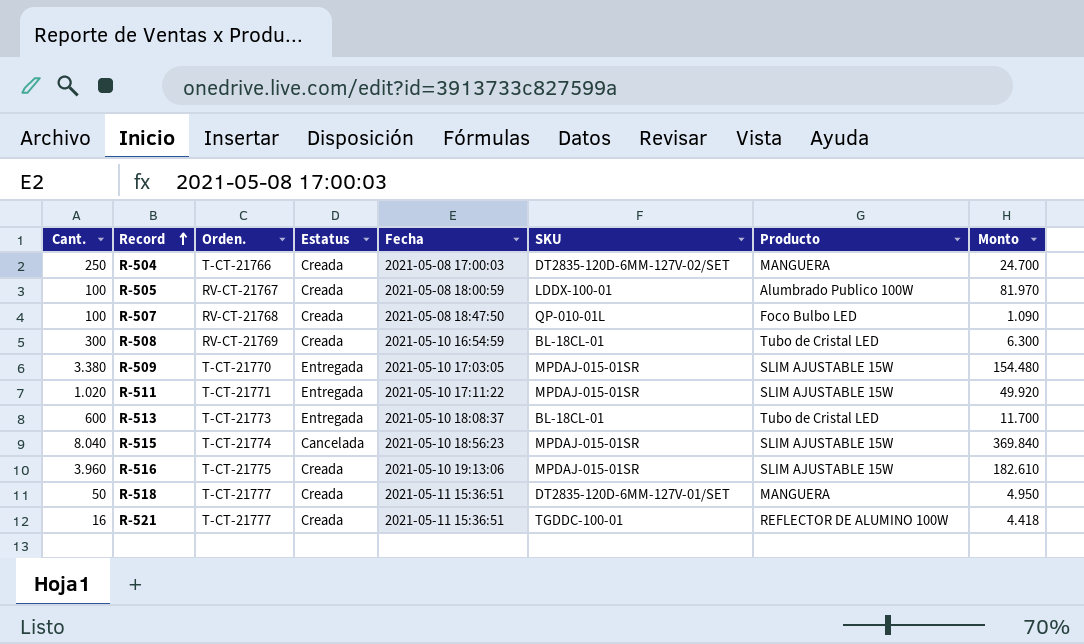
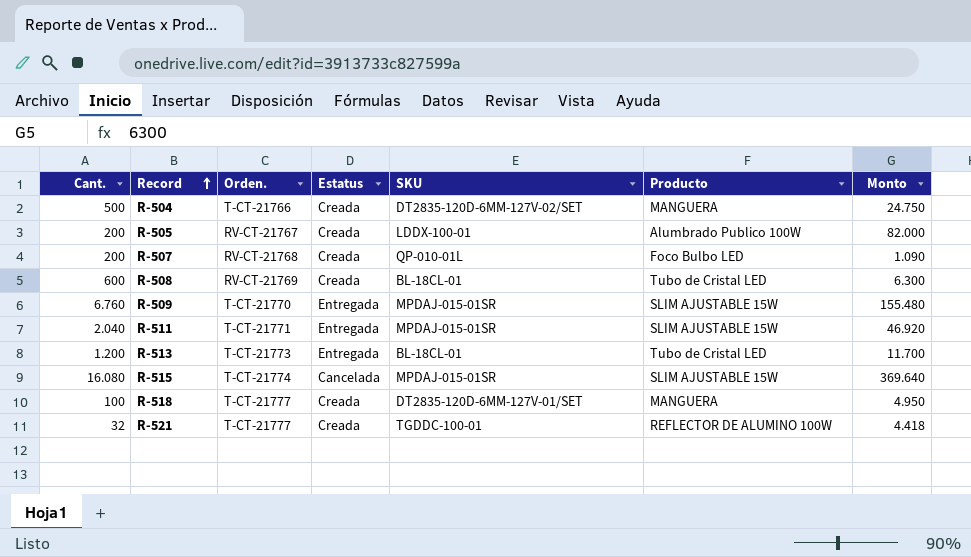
column Fecha | position: 5 -> none
row R-516: 3.960 | T-CT-21775 | Creada | 2021-05-10 19:13:06 | MPDAJ-015-01SR | SLIM AJUSTABLE 15W | 182.610 -> none
R-504 | Cant.: 250 -> 500
R-504 | Monto: 24.700 -> 24.750
R-505 | Cant.: 100 -> 200
R-505 | Monto: 81.970 -> 82.000
R-507 | Cant.: 100 -> 200
R-508 | Cant.: 300 -> 600
R-509 | Cant.: 3.380 -> 6.760
R-509 | Monto: 154.480 -> 155.480
R-511 | Cant.: 1.020 -> 2.040
R-511 | Monto: 49.920 -> 46.920
R-513 | Cant.: 600 -> 1.200
R-515 | Cant.: 8.040 -> 16.080
R-515 | Monto: 369.840 -> 369.640
R-518 | Cant.: 50 -> 100
R-521 | Cant.: 16 -> 32

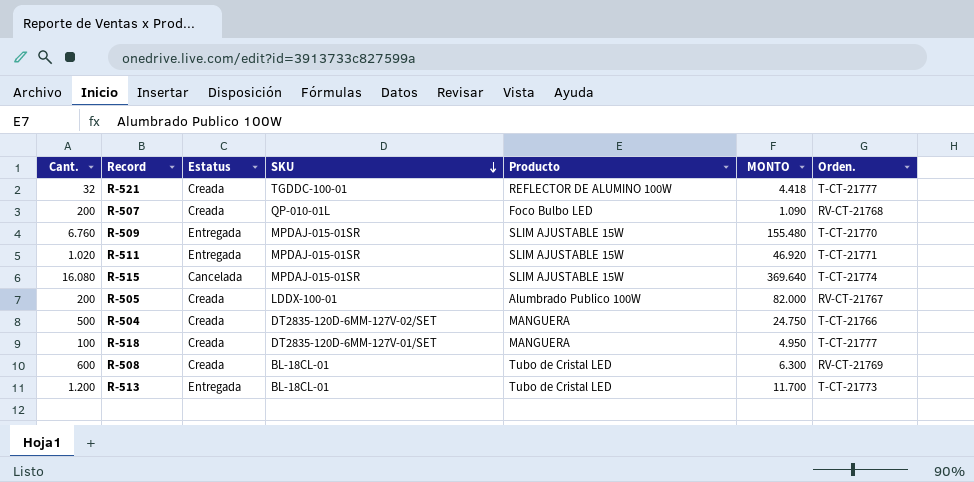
row order: Record ascending -> SKU descending
column name: Monto -> MONTO
column Orden. | position: 3 -> 7
R-511 | Cant.: 2.040 -> 1.020

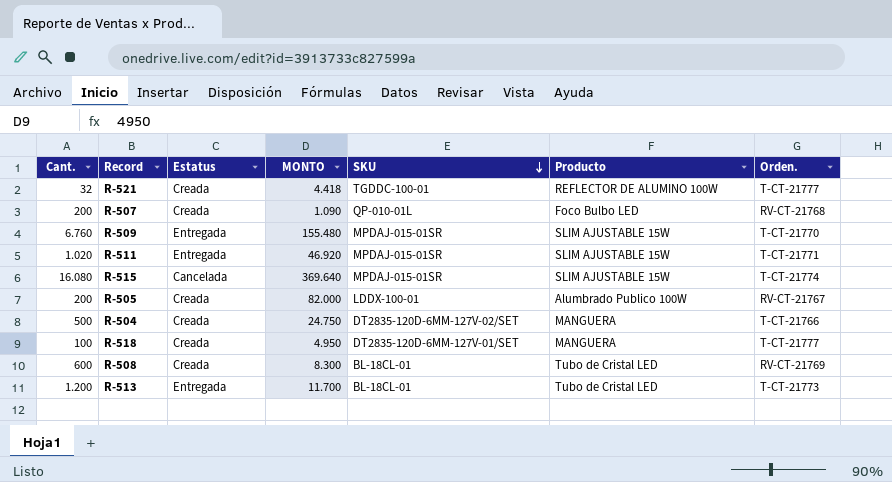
column MONTO | position: 6 -> 4
R-508 | MONTO: 6.300 -> 8.300

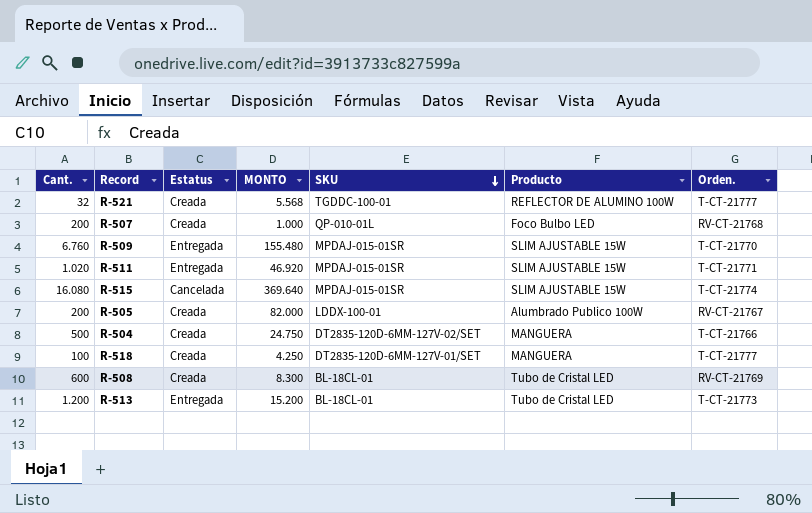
R-521 | MONTO: 4.418 -> 5.568
R-507 | MONTO: 1.090 -> 1.000
R-518 | MONTO: 4.950 -> 4.250
R-513 | MONTO: 11.700 -> 15.200

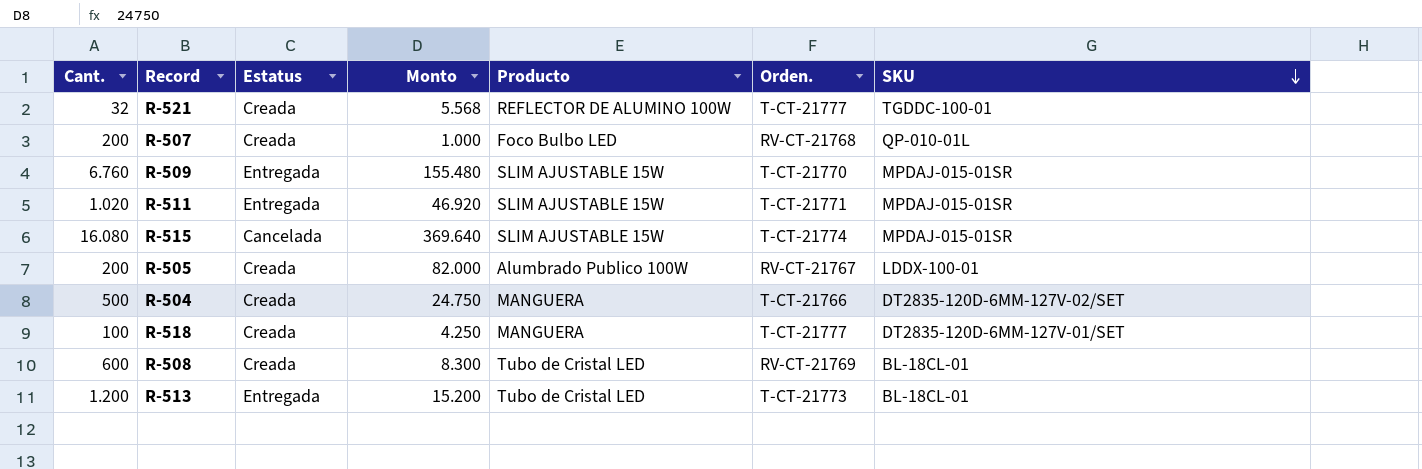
column name: MONTO -> Monto
column SKU | position: 5 -> 7

